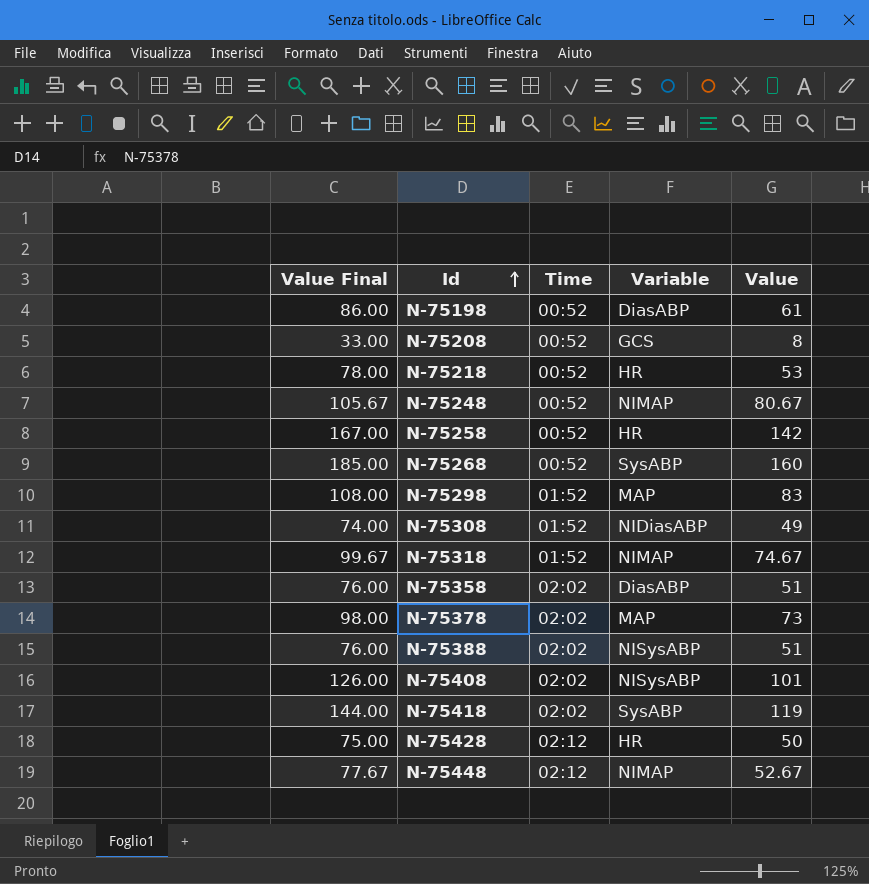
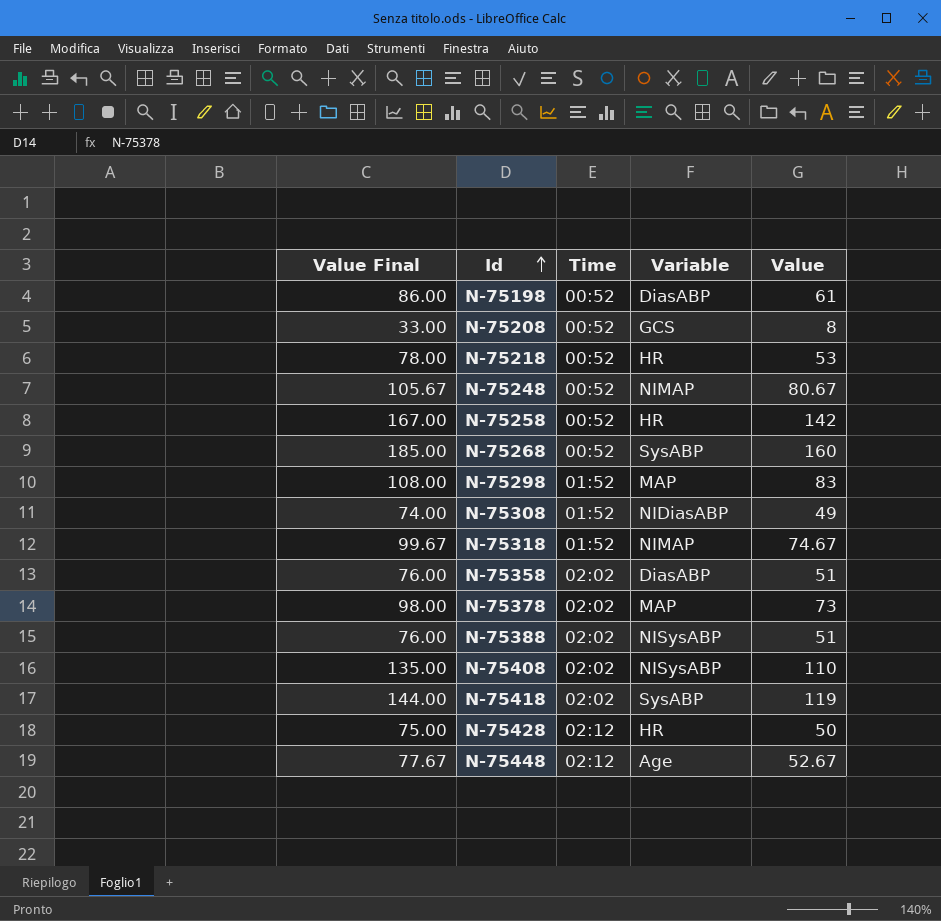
N-75408 | Value Final: 126.00 -> 135.00
N-75408 | Value: 101 -> 110
N-75448 | Variable: NIMAP -> Age

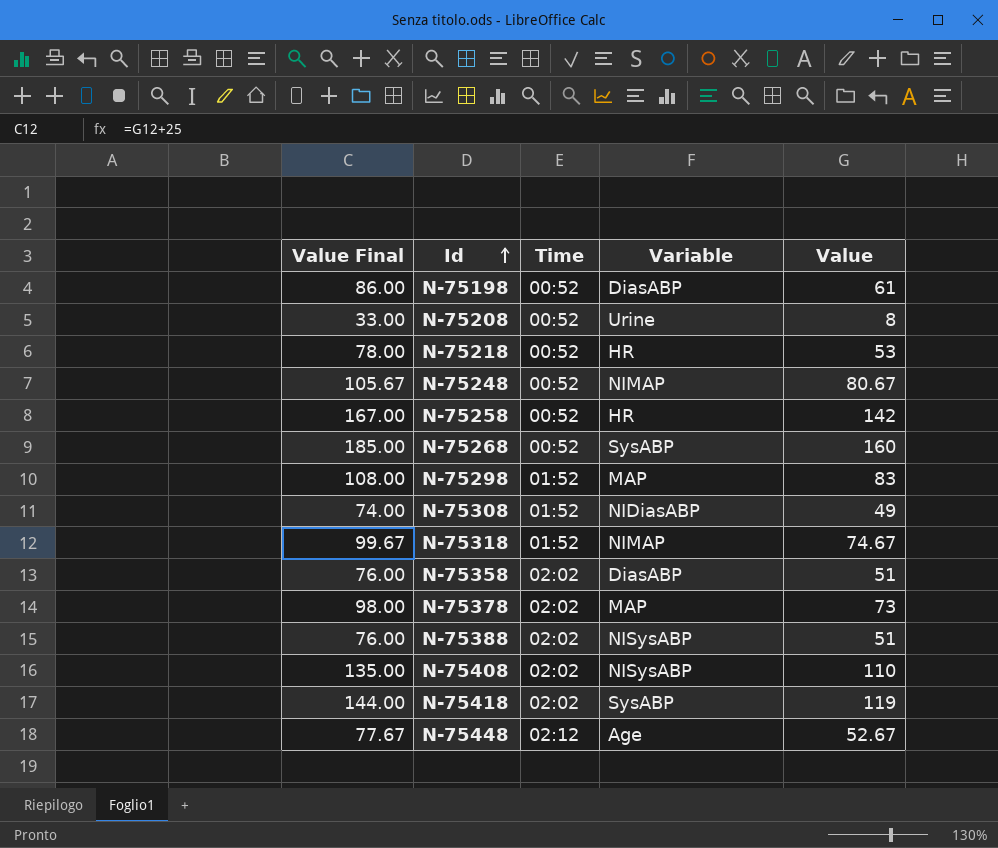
row N-75428: 75.00 | 02:12 | HR | 50 -> none
N-75208 | Variable: GCS -> Urine

